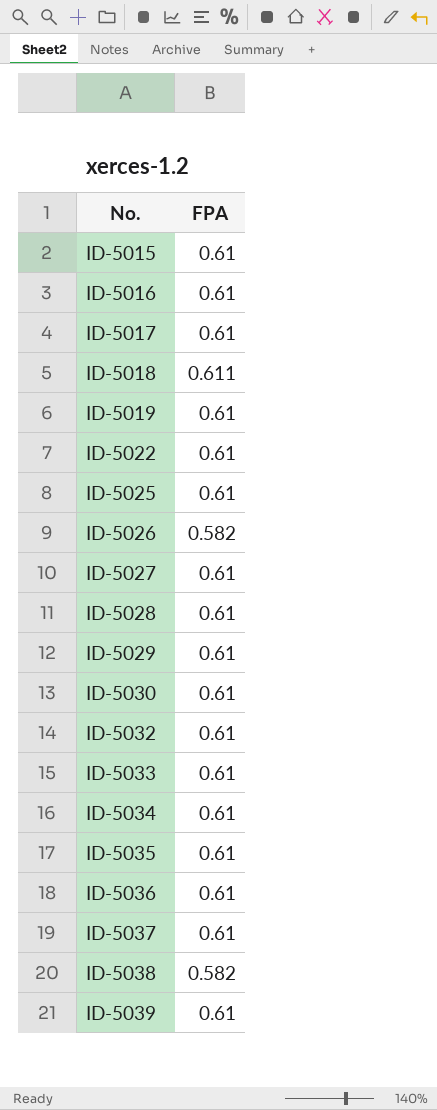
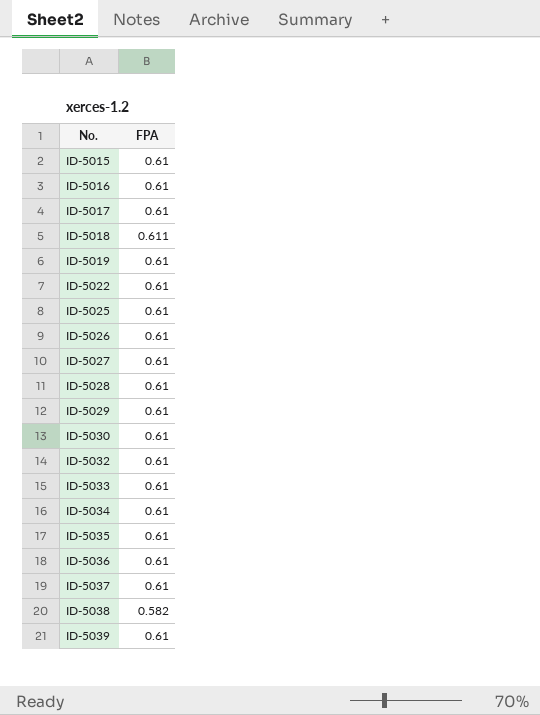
ID-5026 | FPA: 0.582 -> 0.61

